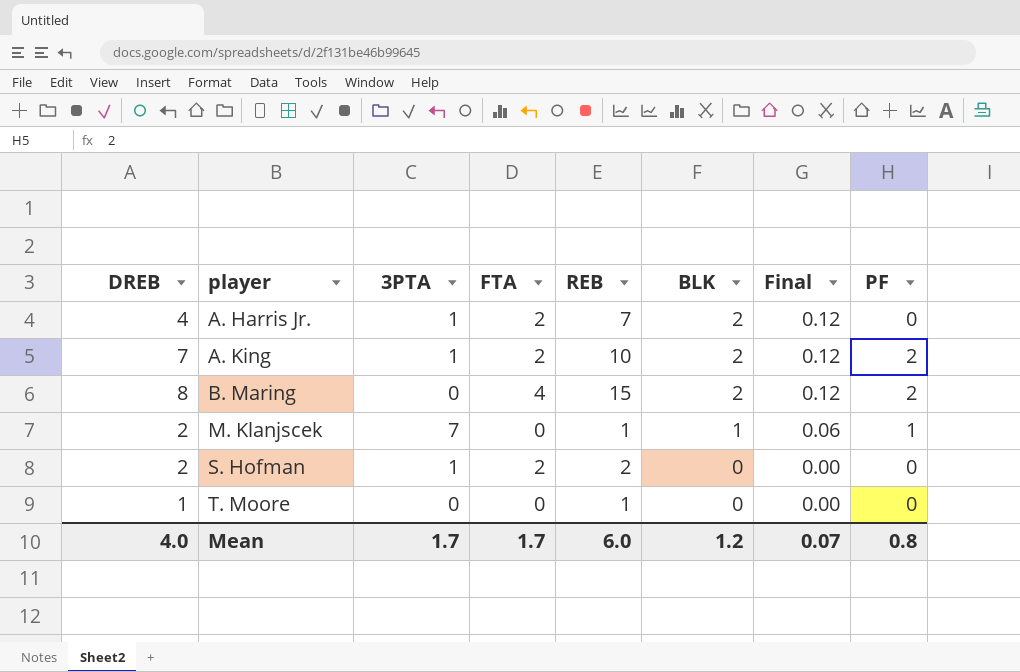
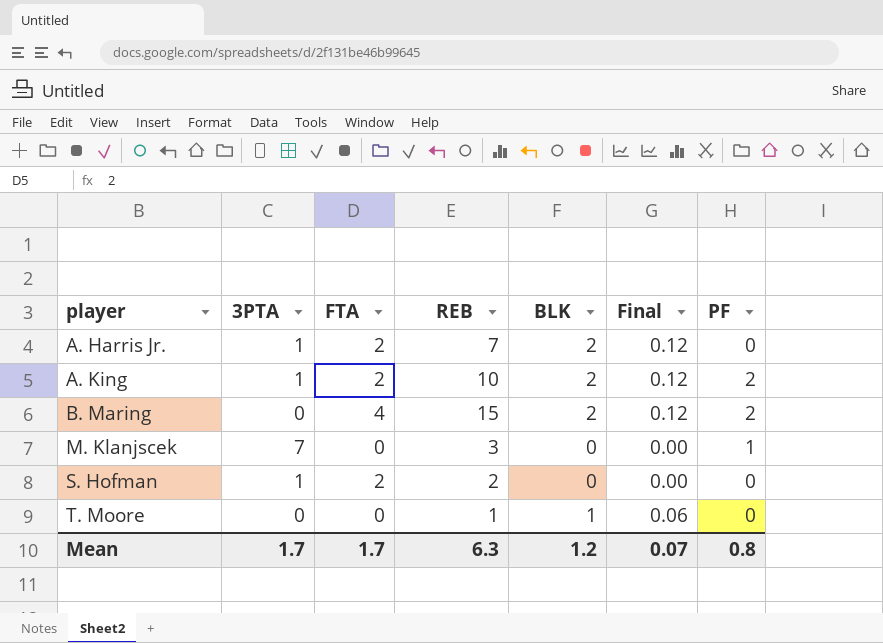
column DREB | position: 1 -> none
M. Klanjscek | REB: 1 -> 3
M. Klanjscek | BLK: 1 -> 0
M. Klanjscek | Final: 0.06 -> 0.00
T. Moore | BLK: 0 -> 1
T. Moore | Final: 0.00 -> 0.06
Mean | REB: 6.0 -> 6.3

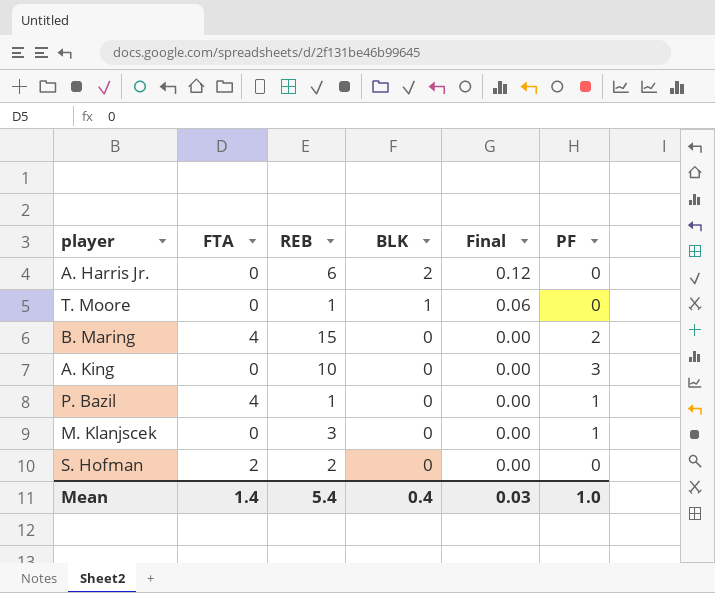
row order: player ascending -> BLK descending
column 3PTA | position: 2 -> none
A. Harris Jr. | FTA: 2 -> 0
A. Harris Jr. | REB: 7 -> 6
B. Maring | BLK: 2 -> 0
B. Maring | Final: 0.12 -> 0.00
A. King | FTA: 2 -> 0
A. King | BLK: 2 -> 0
A. King | Final: 0.12 -> 0.00
A. King | PF: 2 -> 3
row P. Bazil: none -> 4 | 1 | 0 | 0.00 | 1
Mean | FTA: 1.7 -> 1.4
Mean | REB: 6.3 -> 5.4
Mean | BLK: 1.2 -> 0.4
Mean | Final: 0.07 -> 0.03
Mean | PF: 0.8 -> 1.0

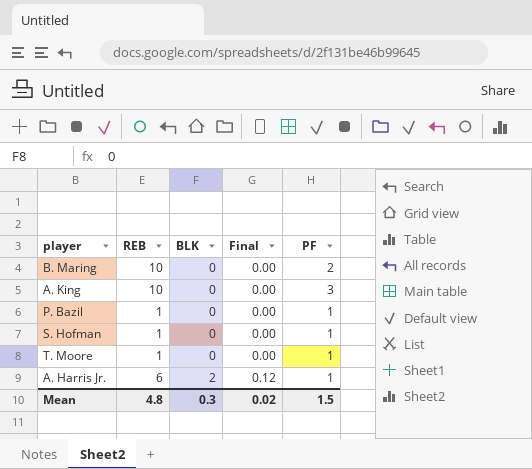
row order: BLK descending -> BLK ascending
column FTA | position: 2 -> none
row M. Klanjscek: 0 | 3 | 0 | 0.00 | 1 -> none
B. Maring | REB: 15 -> 10
S. Hofman | REB: 2 -> 1
S. Hofman | PF: 0 -> 1
T. Moore | BLK: 1 -> 0
T. Moore | Final: 0.06 -> 0.00
T. Moore | PF: 0 -> 1
A. Harris Jr. | PF: 0 -> 1
Mean | REB: 5.4 -> 4.8
Mean | BLK: 0.4 -> 0.3
Mean | Final: 0.03 -> 0.02
Mean | PF: 1.0 -> 1.5

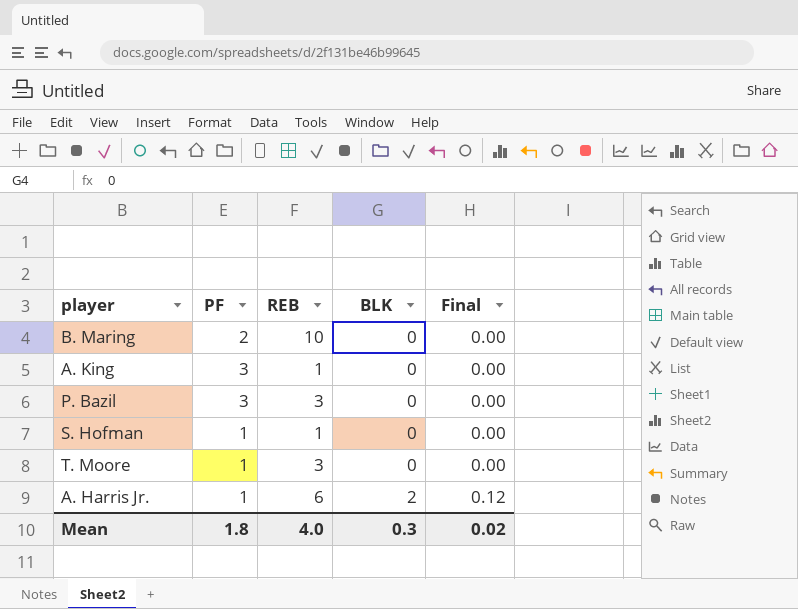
column PF | position: 5 -> 2
A. King | REB: 10 -> 1
P. Bazil | PF: 1 -> 3
P. Bazil | REB: 1 -> 3
T. Moore | REB: 1 -> 3
Mean | PF: 1.5 -> 1.8
Mean | REB: 4.8 -> 4.0

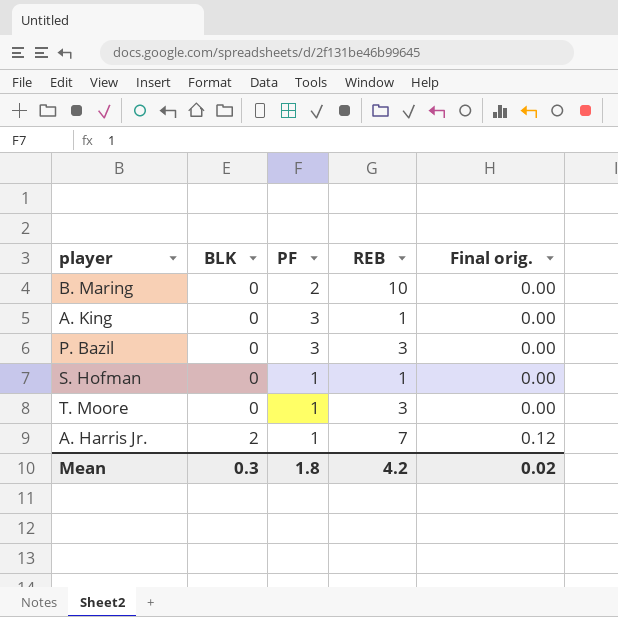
column BLK | position: 4 -> 2
column name: Final -> Final orig.
A. Harris Jr. | REB: 6 -> 7
Mean | REB: 4.0 -> 4.2

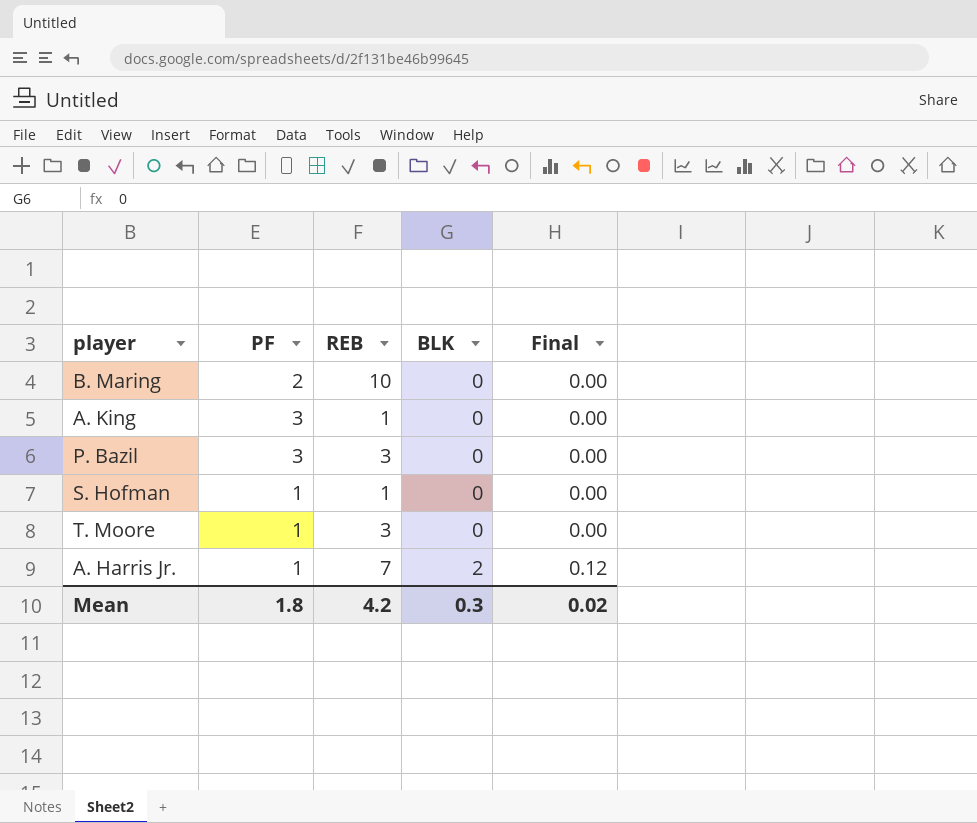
column BLK | position: 2 -> 4
column name: Final orig. -> Final

